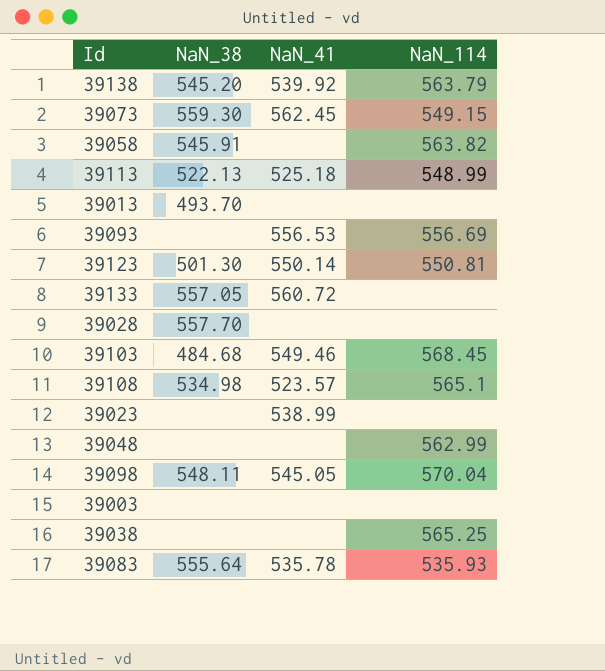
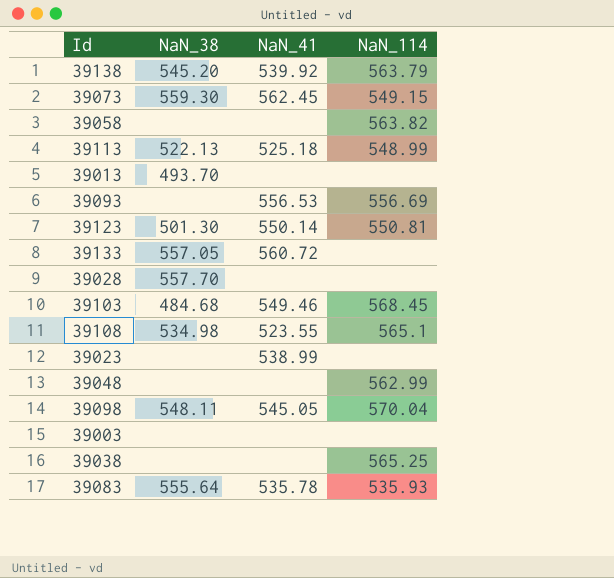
39058 | NaN_38: 545.91 -> none
39108 | NaN_41: 523.57 -> 523.55

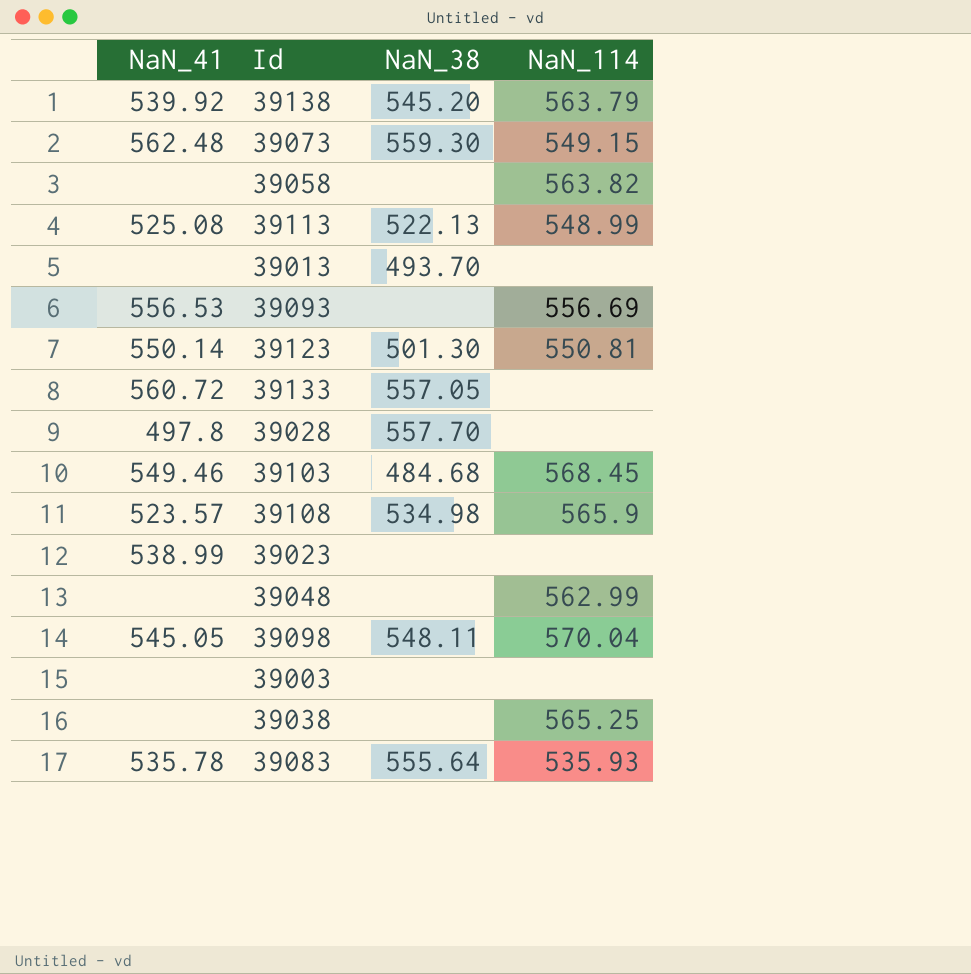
column NaN_41 | position: 3 -> 1
39073 | NaN_41: 562.45 -> 562.48
39113 | NaN_41: 525.18 -> 525.08
39028 | NaN_41: none -> 497.8
39108 | NaN_41: 523.55 -> 523.57
39108 | NaN_114: 565.1 -> 565.9

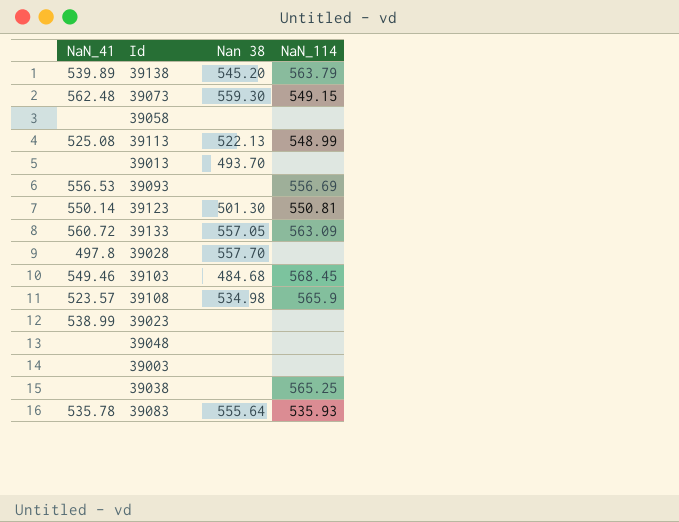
column name: NaN_38 -> Nan 38
row 39098: 545.05 | 548.11 | 570.04 -> none
39138 | NaN_41: 539.92 -> 539.89
39058 | NaN_114: 563.82 -> none
39133 | NaN_114: none -> 563.09
39048 | NaN_114: 562.99 -> none

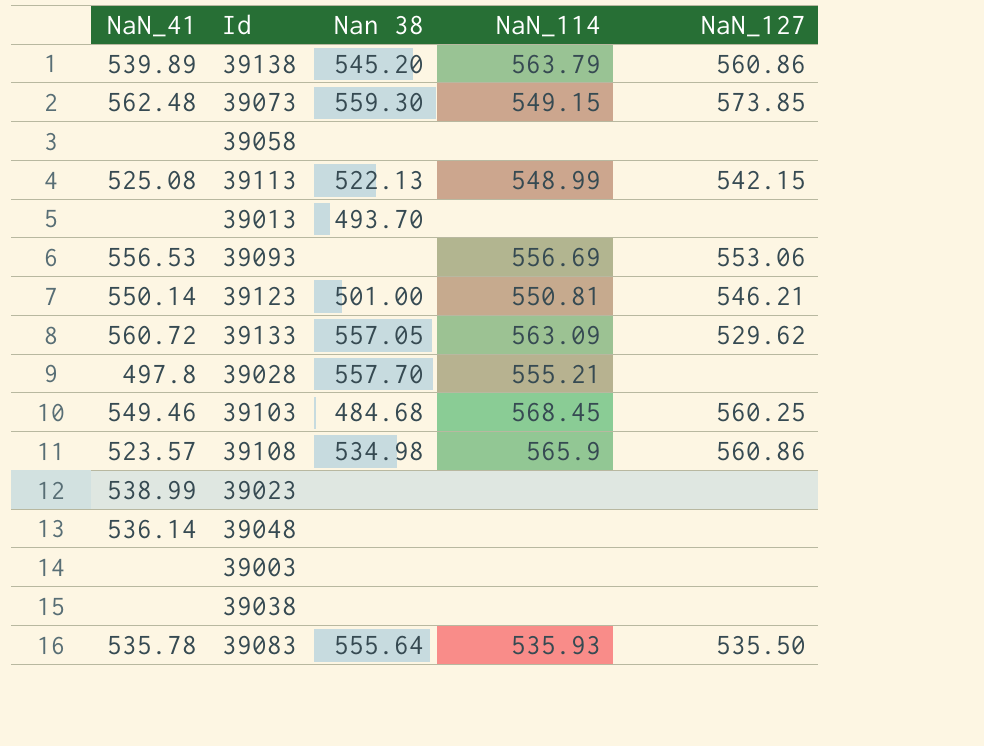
column NaN_127 | position: none -> 5
39123 | Nan 38: 501.30 -> 501.00
39028 | NaN_114: none -> 555.21
39048 | NaN_41: none -> 536.14
39038 | NaN_114: 565.25 -> none

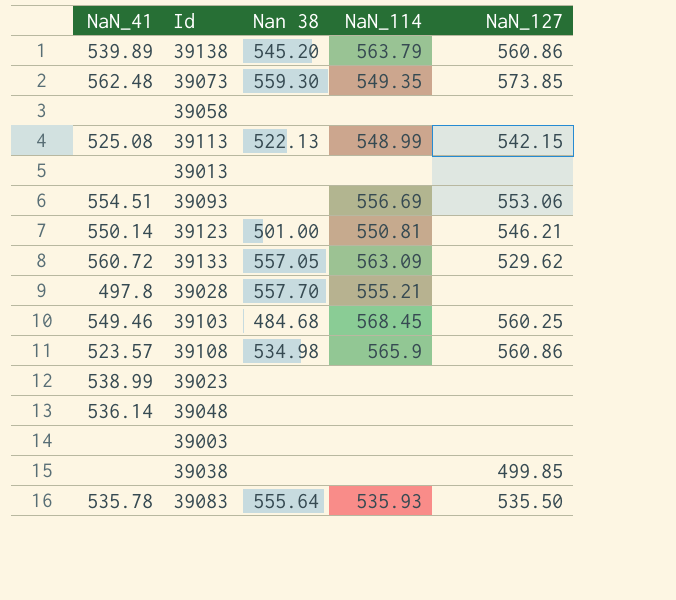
39073 | NaN_114: 549.15 -> 549.35
39013 | Nan 38: 493.70 -> none
39093 | NaN_41: 556.53 -> 554.51
39038 | NaN_127: none -> 499.85

